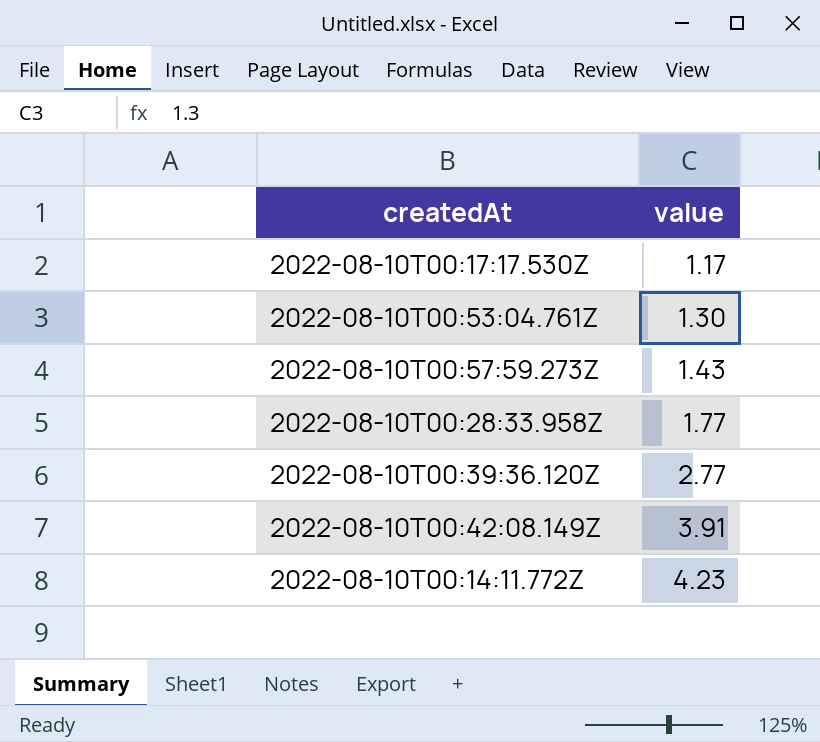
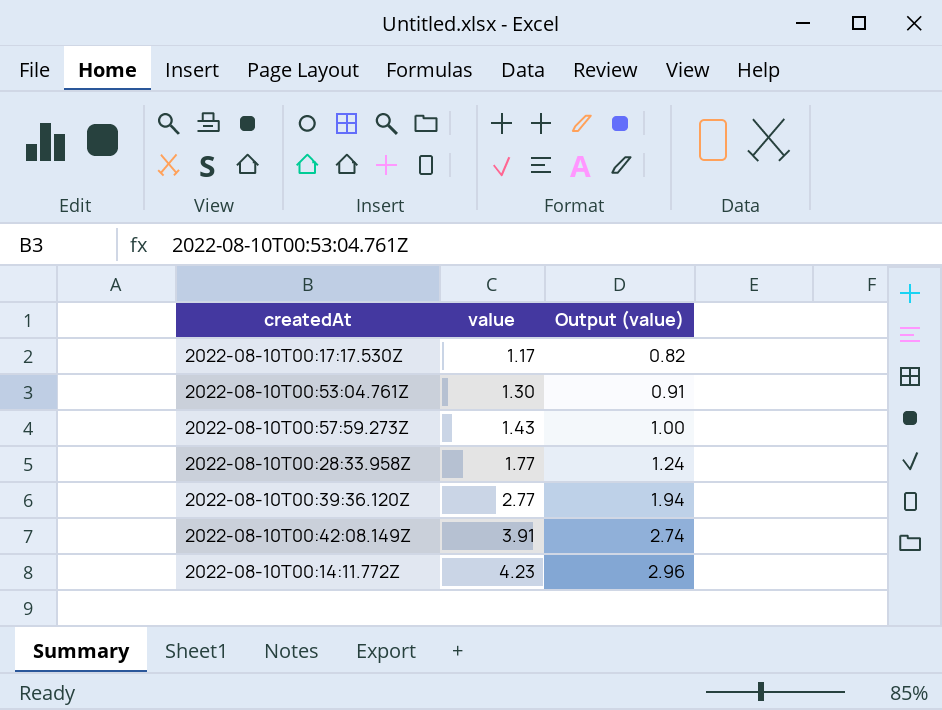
column Output (value) | formula: none -> [value] * 0.7

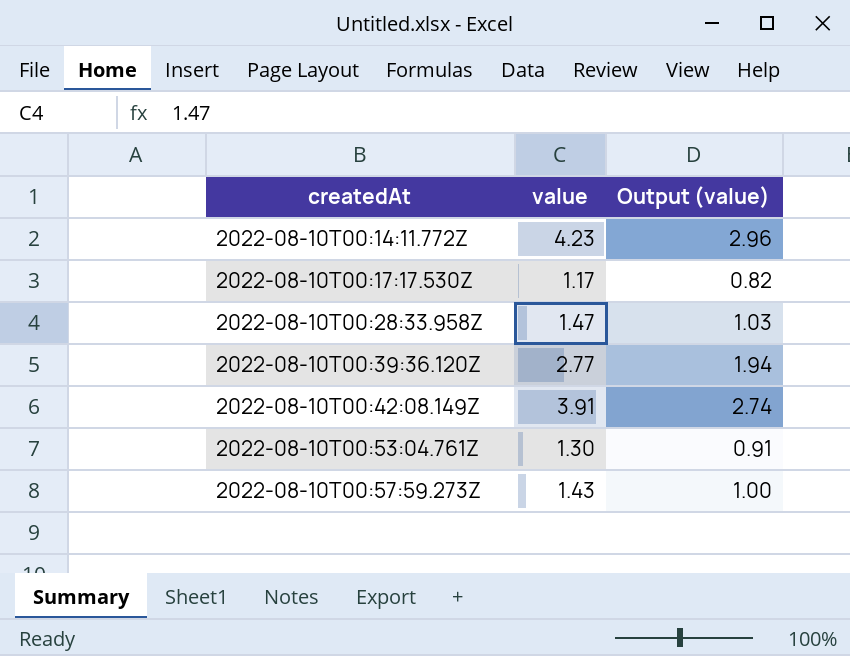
row order: value ascending -> createdAt ascending
2022-08-10T00:28:33.958Z | value: 1.77 -> 1.47
2022-08-10T00:28:33.958Z | Output (value): 1.24 -> 1.03

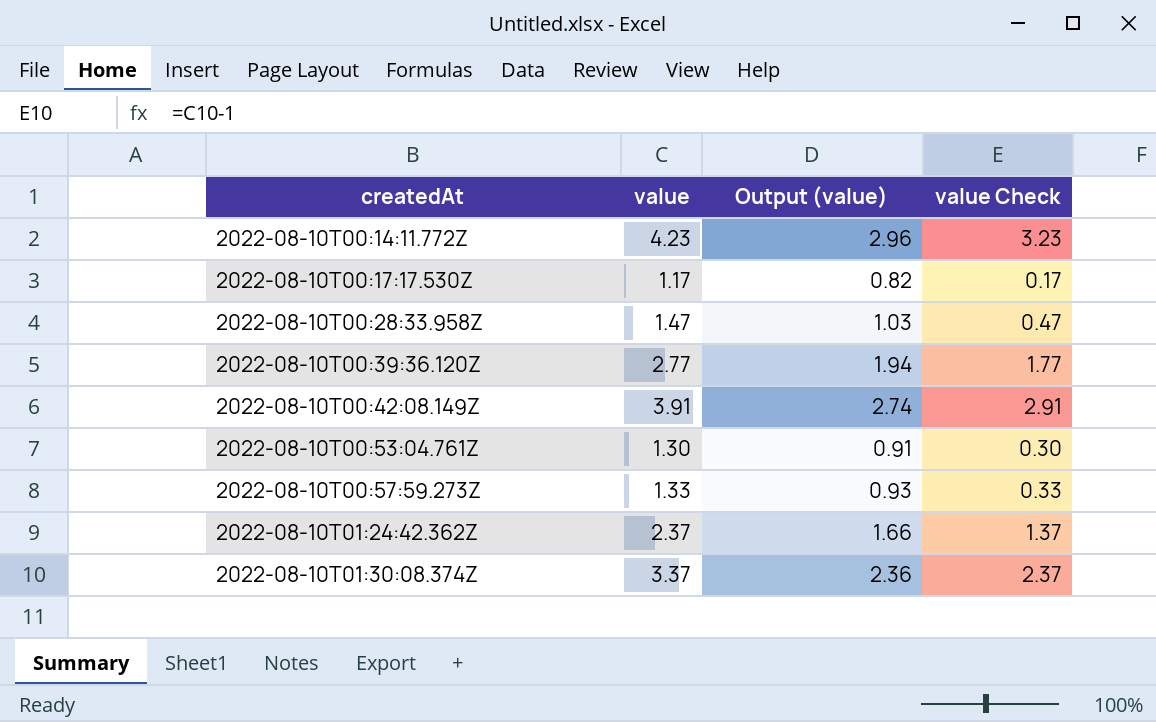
column value Check | formula: none -> [value] - 1
2022-08-10T00:57:59.273Z | value: 1.43 -> 1.33
2022-08-10T00:57:59.273Z | Output (value): 1.00 -> 0.93
row 2022-08-10T01:24:42.362Z: none -> 2.37 | 1.66 | 1.37
row 2022-08-10T01:30:08.374Z: none -> 3.37 | 2.36 | 2.37

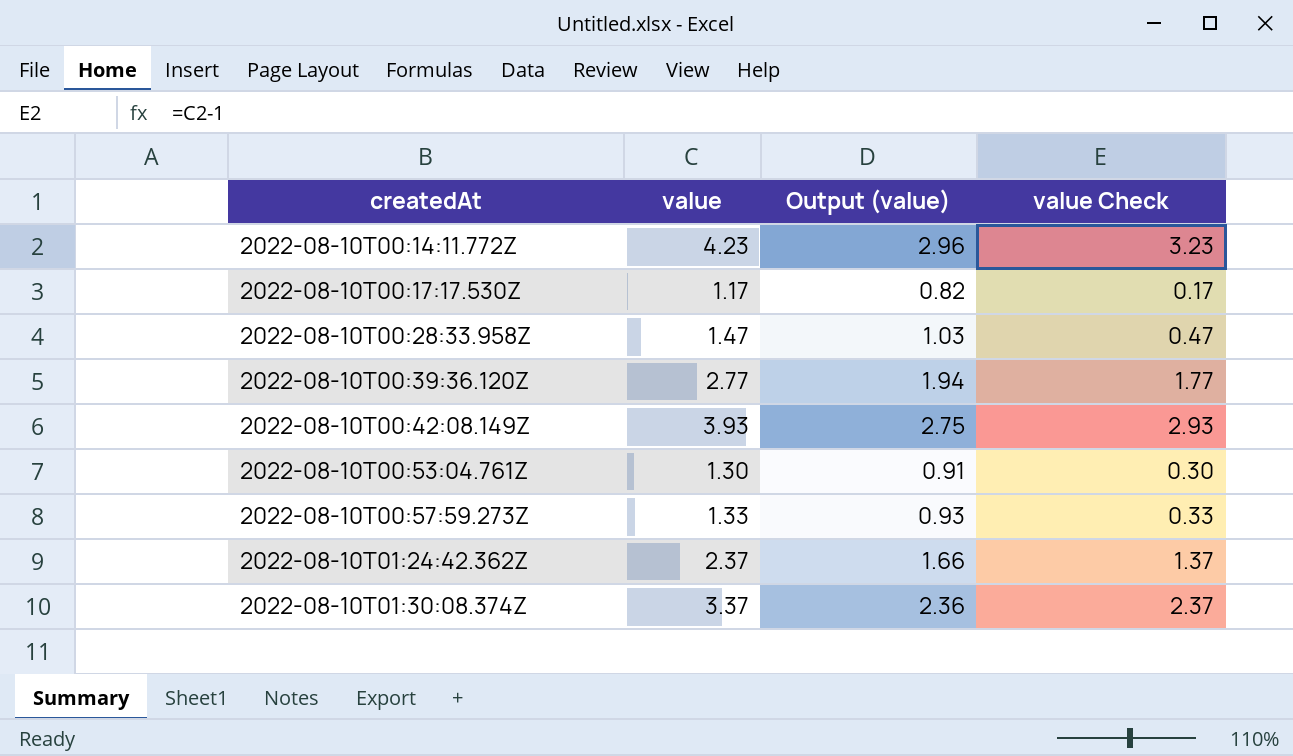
2022-08-10T00:42:08.149Z | value: 3.91 -> 3.93
2022-08-10T00:42:08.149Z | Output (value): 2.74 -> 2.75
2022-08-10T00:42:08.149Z | value Check: 2.91 -> 2.93

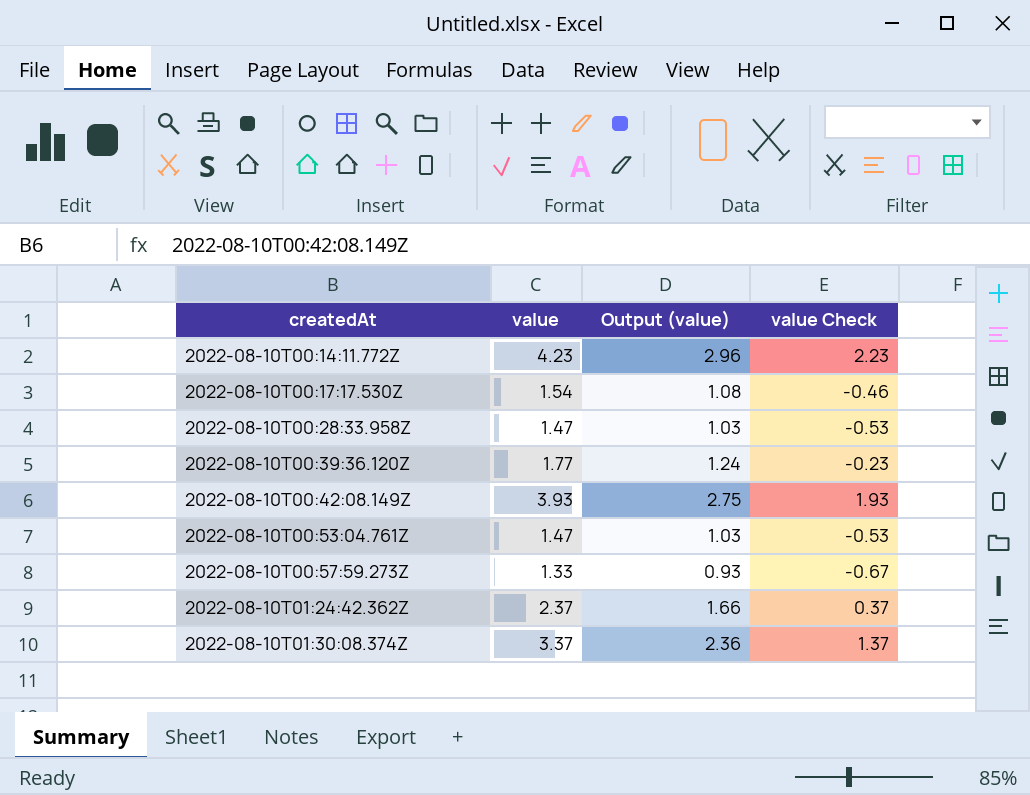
column value Check | formula: [value] - 1 -> [value] - 2
2022-08-10T00:17:17.530Z | value: 1.17 -> 1.54
2022-08-10T00:17:17.530Z | Output (value): 0.82 -> 1.08
2022-08-10T00:39:36.120Z | value: 2.77 -> 1.77
2022-08-10T00:39:36.120Z | Output (value): 1.94 -> 1.24
2022-08-10T00:53:04.761Z | value: 1.30 -> 1.47
2022-08-10T00:53:04.761Z | Output (value): 0.91 -> 1.03

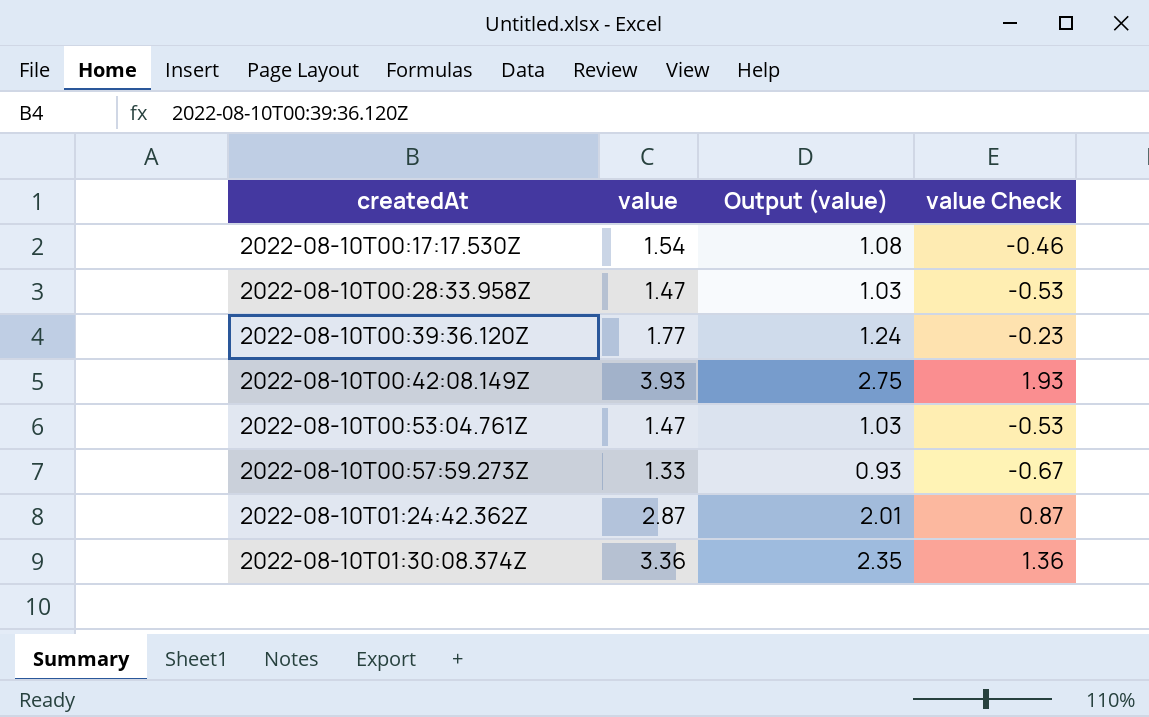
row 2022-08-10T00:14:11.772Z: 4.23 | 2.96 | 2.23 -> none
2022-08-10T01:24:42.362Z | value: 2.37 -> 2.87
2022-08-10T01:24:42.362Z | Output (value): 1.66 -> 2.01
2022-08-10T01:24:42.362Z | value Check: 0.37 -> 0.87
2022-08-10T01:30:08.374Z | value: 3.37 -> 3.36
2022-08-10T01:30:08.374Z | Output (value): 2.36 -> 2.35
2022-08-10T01:30:08.374Z | value Check: 1.37 -> 1.36

